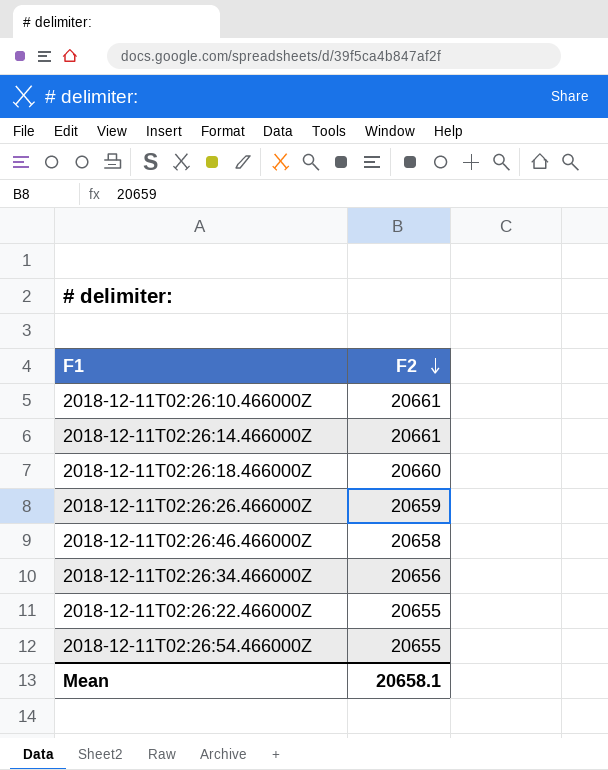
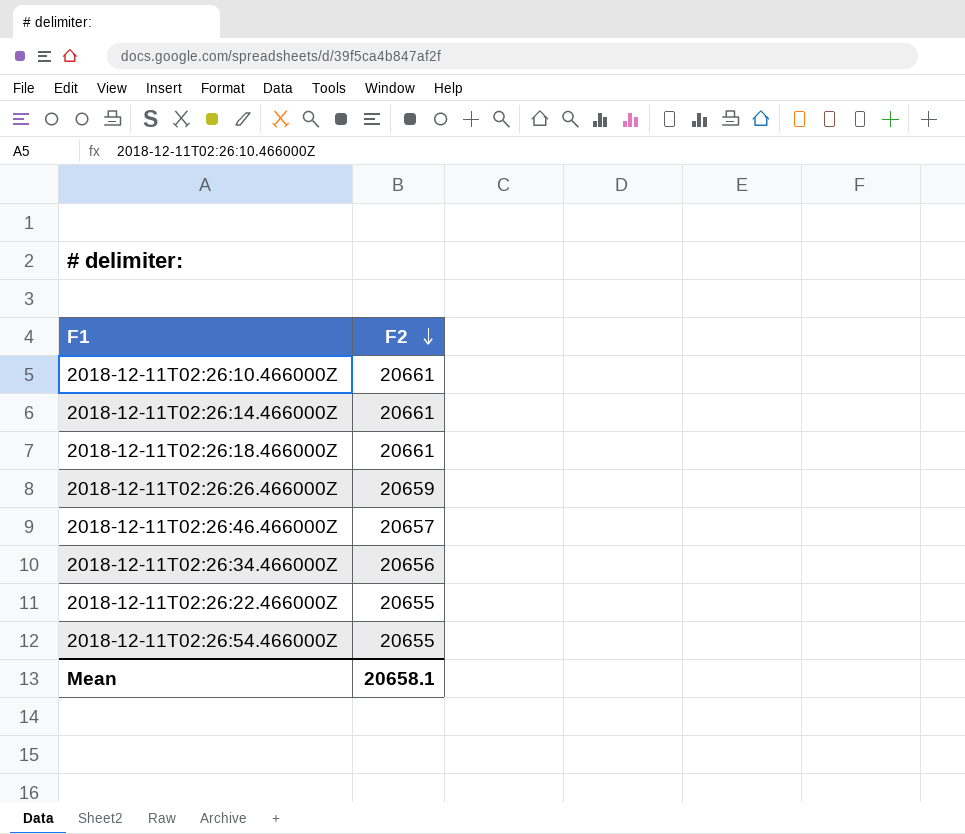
2018-12-11T02:26:18.466000Z | F2: 20660 -> 20661
2018-12-11T02:26:46.466000Z | F2: 20658 -> 20657

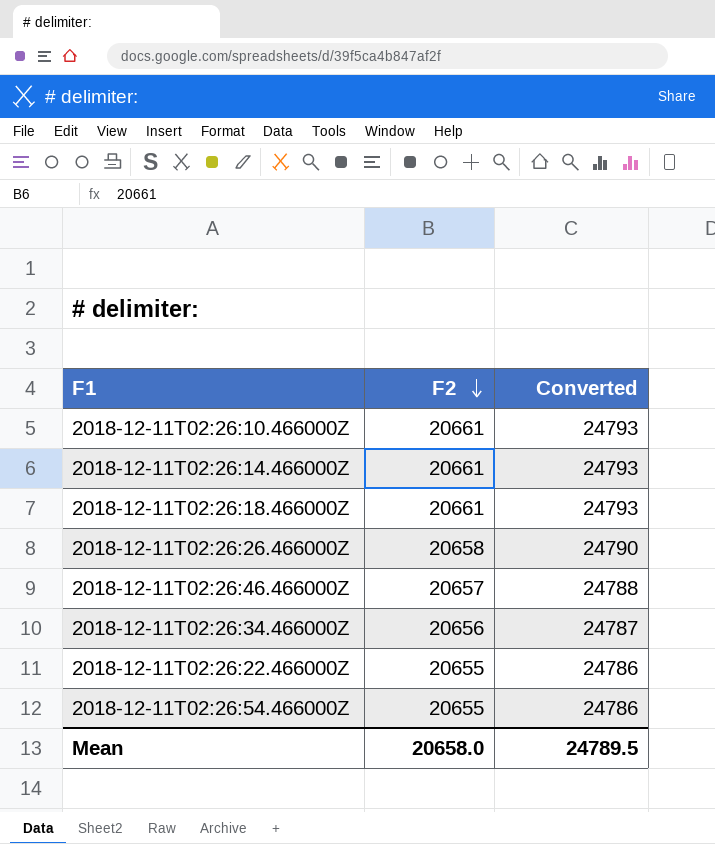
column Converted | formula: none -> [F2] * 1.2
2018-12-11T02:26:26.466000Z | F2: 20659 -> 20658
Mean | F2: 20658.1 -> 20658.0

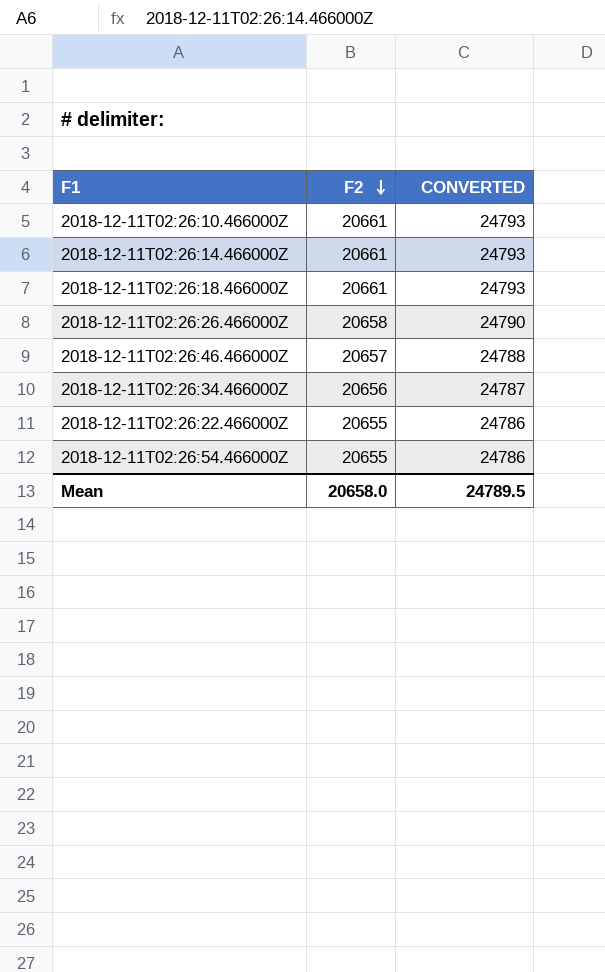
column name: Converted -> CONVERTED

